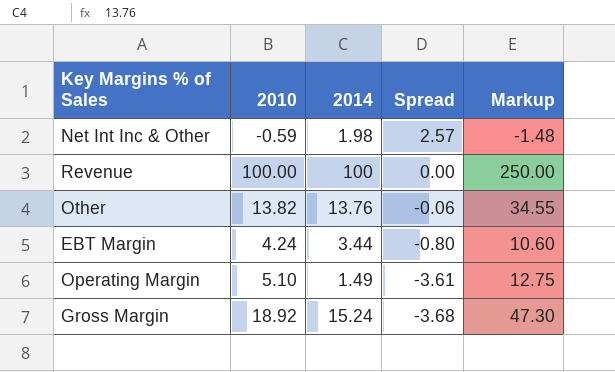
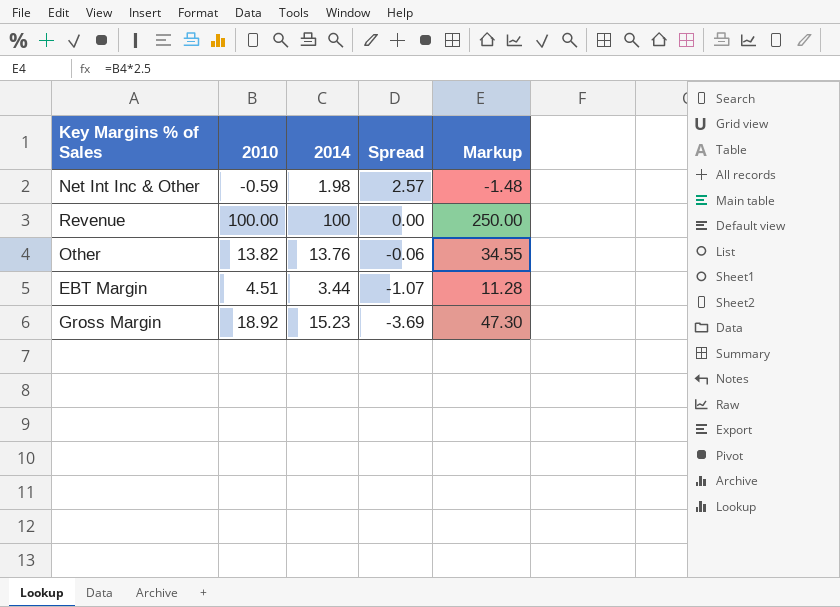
row Operating Margin: 5.10 | 1.49 | -3.61 | 12.75 -> none
EBT Margin | 2010: 4.24 -> 4.51
EBT Margin | Spread: -0.80 -> -1.07
EBT Margin | Markup: 10.60 -> 11.28
Gross Margin | 2014: 15.24 -> 15.23
Gross Margin | Spread: -3.68 -> -3.69

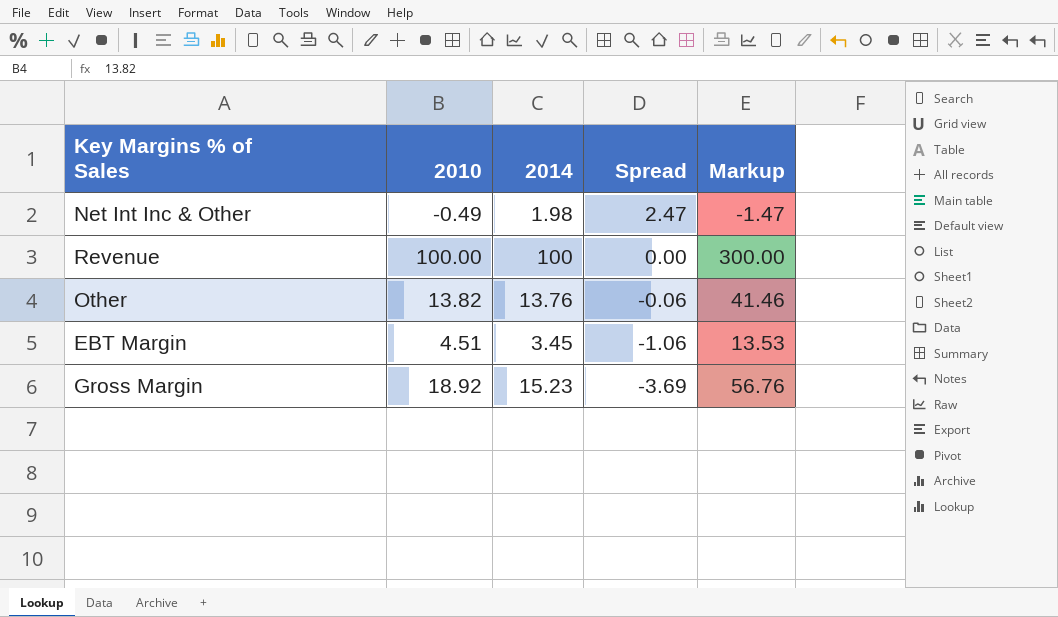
column Markup | formula: [2010] * 2.5 -> [2010] * 3
Net Int Inc & Other | 2010: -0.59 -> -0.49
Net Int Inc & Other | Spread: 2.57 -> 2.47
EBT Margin | 2014: 3.44 -> 3.45
EBT Margin | Spread: -1.07 -> -1.06

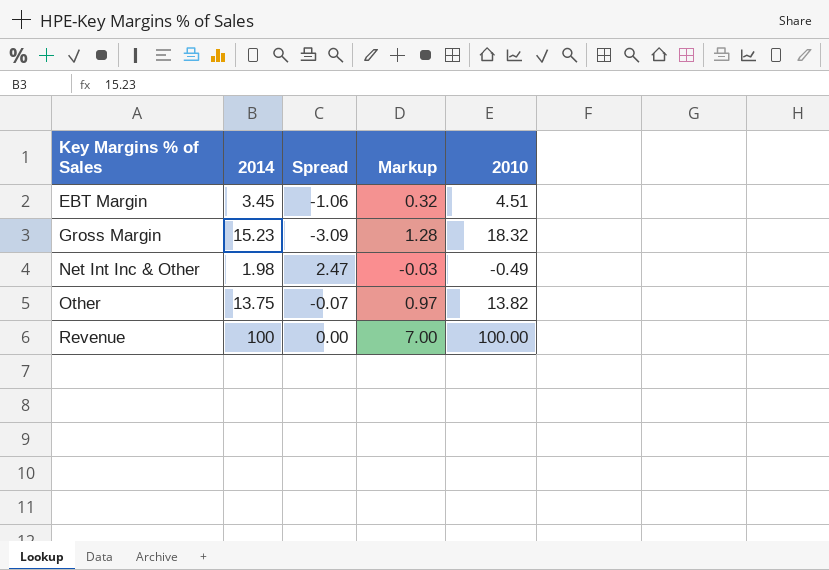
row order: Spread descending -> Key Margins % of Sales ascending
column Markup | formula: [2010] * 3 -> [2010] * 0.07
column 2010 | position: 2 -> 5
Gross Margin | Spread: -3.69 -> -3.09
Gross Margin | 2010: 18.92 -> 18.32
Other | 2014: 13.76 -> 13.75
Other | Spread: -0.06 -> -0.07

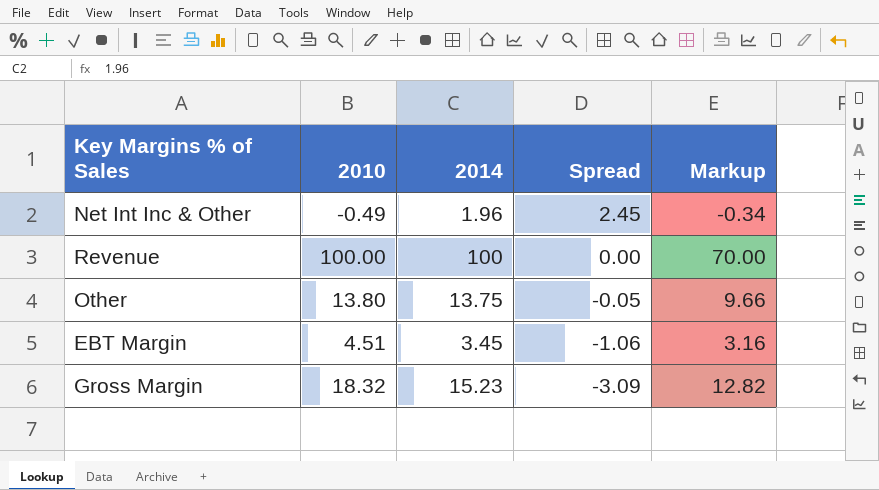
row order: Key Margins % of Sales ascending -> Spread descending
column 2010 | position: 5 -> 2
column Markup | formula: [2010] * 0.07 -> [2010] * 0.7
Net Int Inc & Other | 2014: 1.98 -> 1.96
Net Int Inc & Other | Spread: 2.47 -> 2.45
Other | 2010: 13.82 -> 13.80
Other | Spread: -0.07 -> -0.05

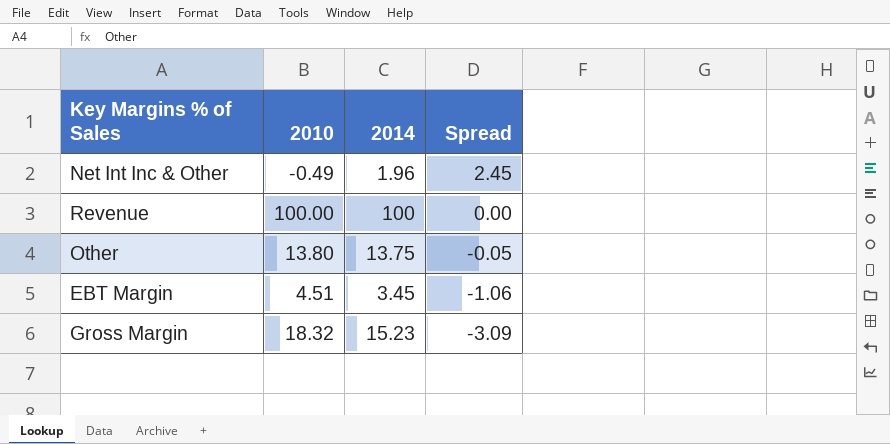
column Markup | formula: [2010] * 0.7 -> none

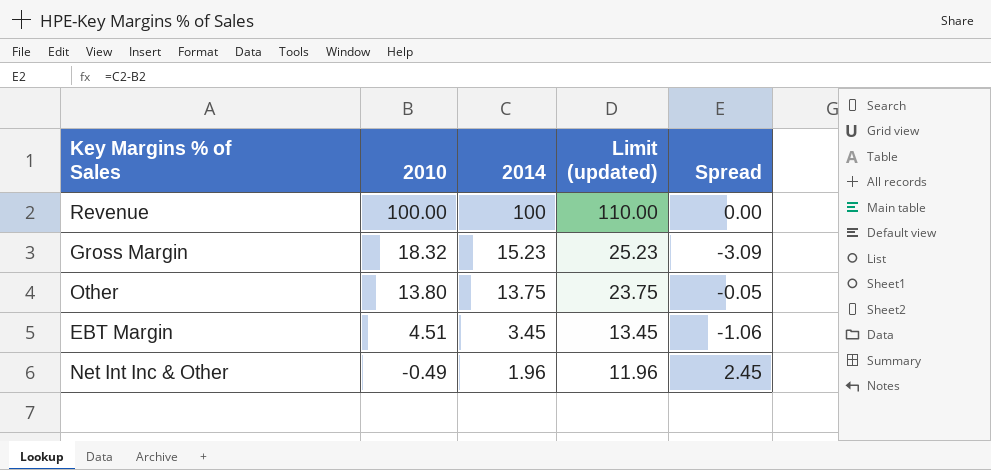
row order: Spread descending -> 2010 descending
column Limit (updated) | formula: none -> [2014] + 10

